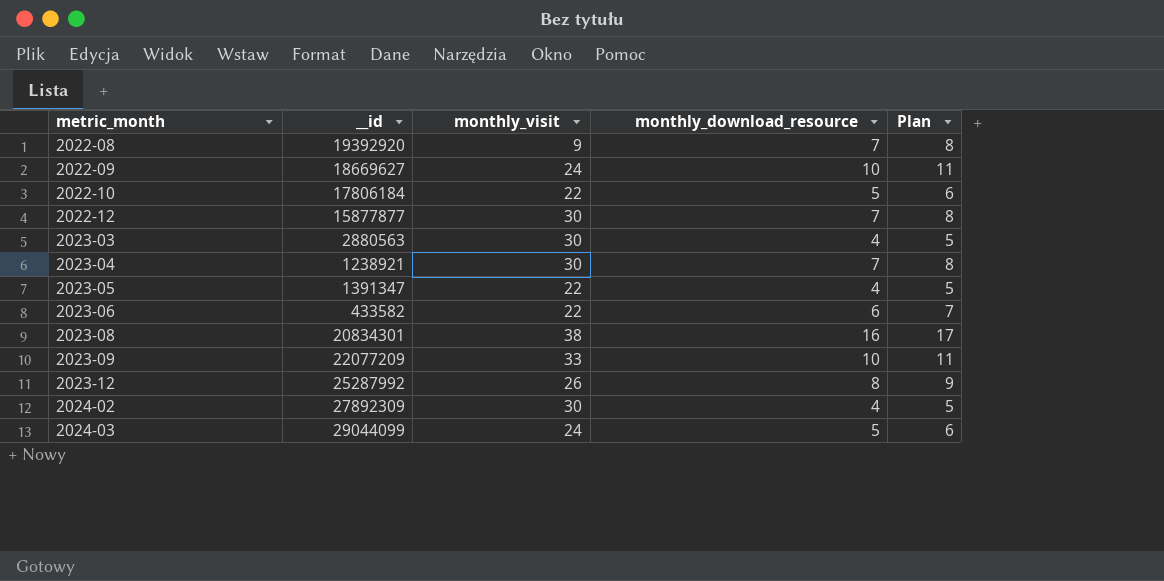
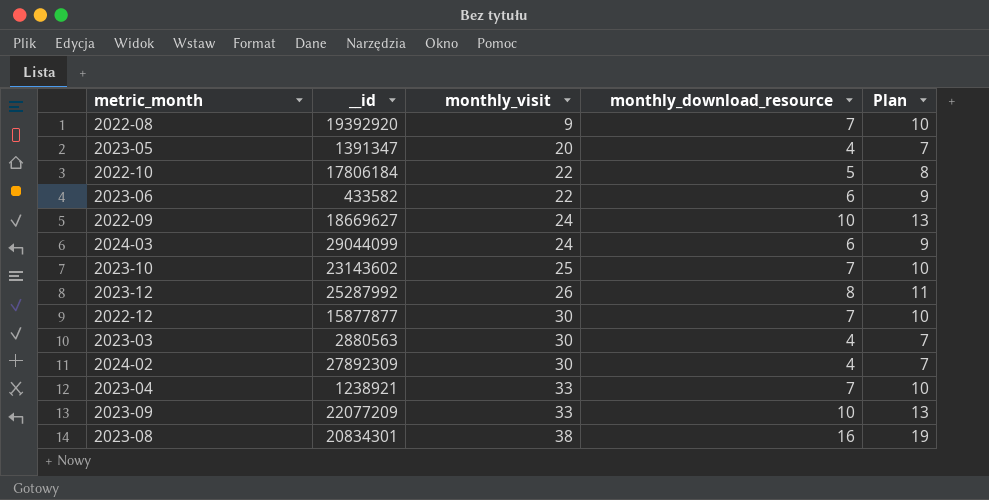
row order: metric_month ascending -> monthly_visit ascending
column Plan | formula: [monthly_download_resource] + 1 -> [monthly_download_resource] + 3
2023-05 | monthly_visit: 22 -> 20
2024-03 | monthly_download_resource: 5 -> 6
row 2023-10: none -> 23143602 | 25 | 7 | 10
2023-04 | monthly_visit: 30 -> 33

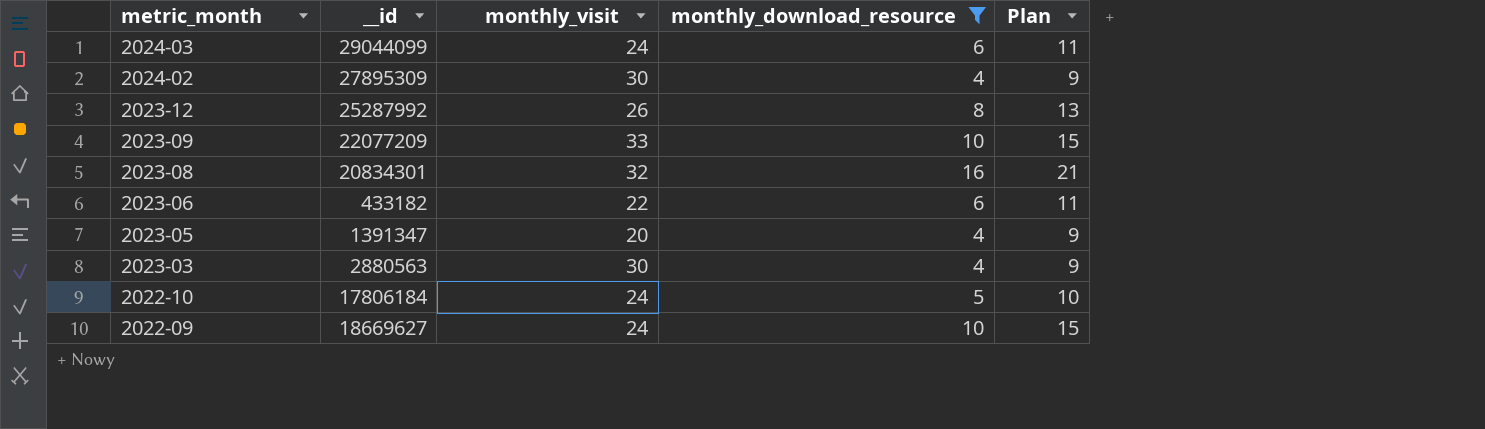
filter: none -> monthly_download_resource != 7
row order: monthly_visit ascending -> metric_month descending
column Plan | formula: [monthly_download_resource] + 3 -> [monthly_download_resource] + 5
2024-02 | __id: 27892309 -> 27895309
2023-08 | monthly_visit: 38 -> 32
2023-06 | __id: 433582 -> 433182
2022-10 | monthly_visit: 22 -> 24

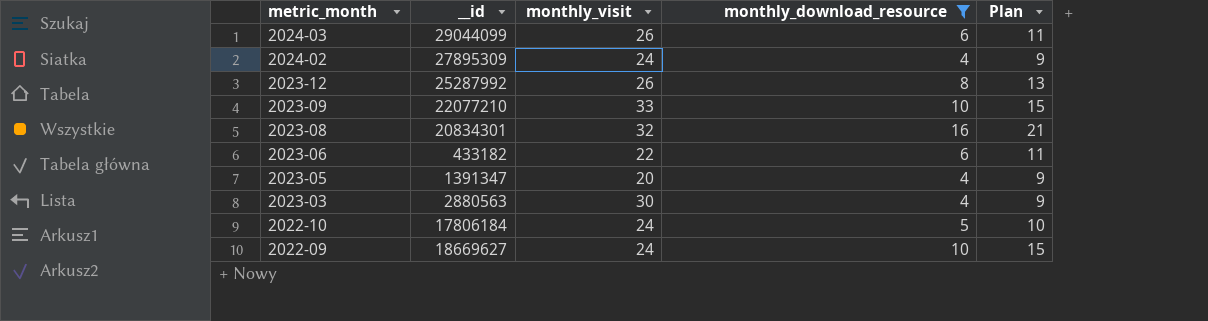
2024-03 | monthly_visit: 24 -> 26
2024-02 | monthly_visit: 30 -> 24
2023-09 | __id: 22077209 -> 22077210

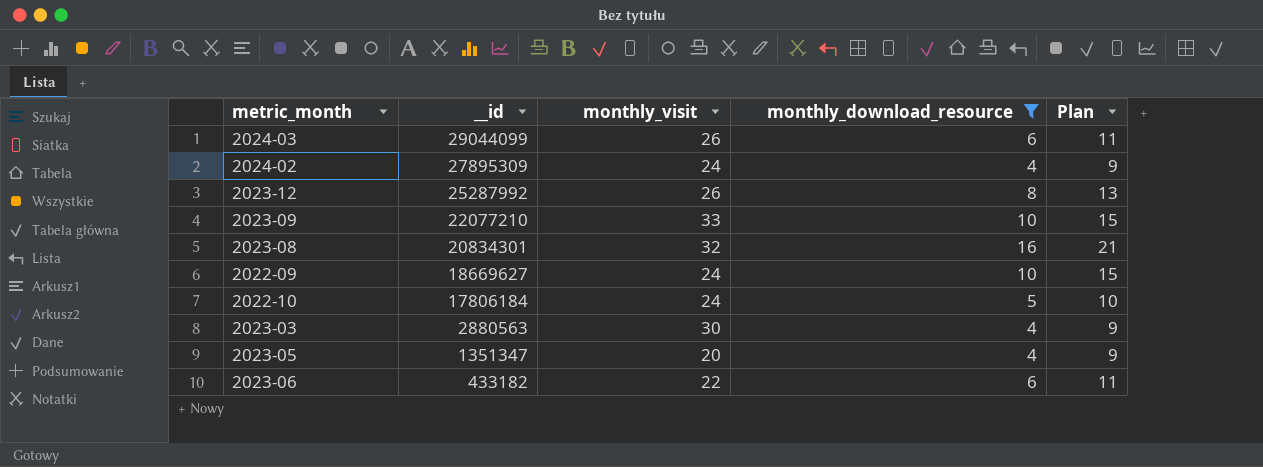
row order: metric_month descending -> __id descending
2023-05 | __id: 1391347 -> 1351347

